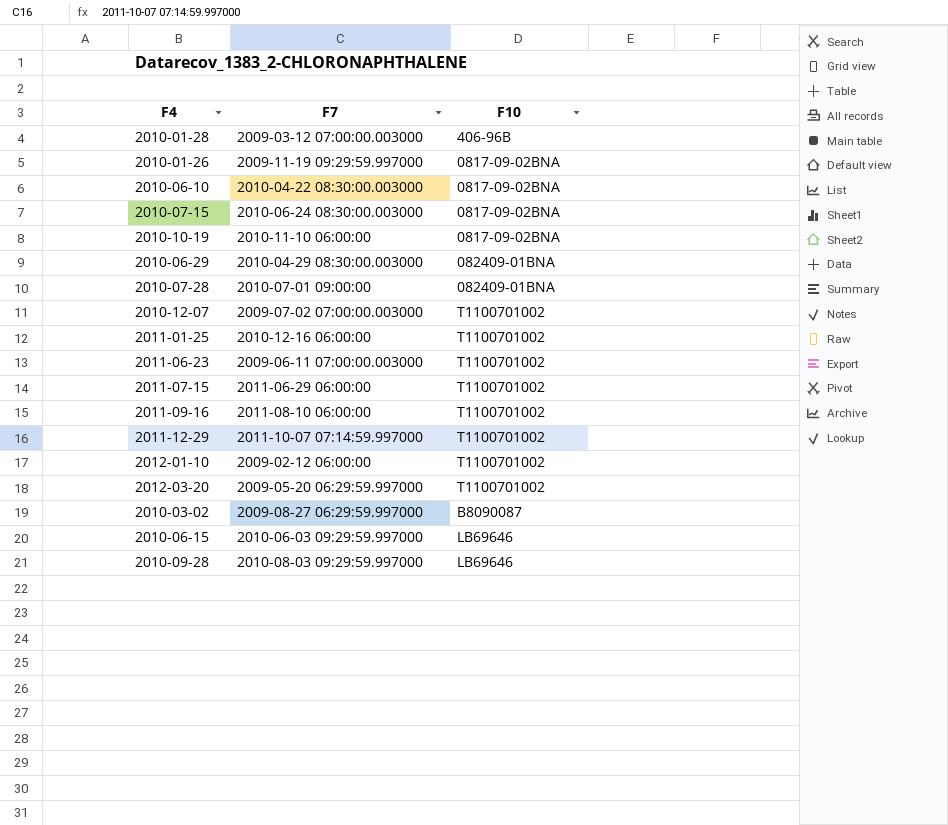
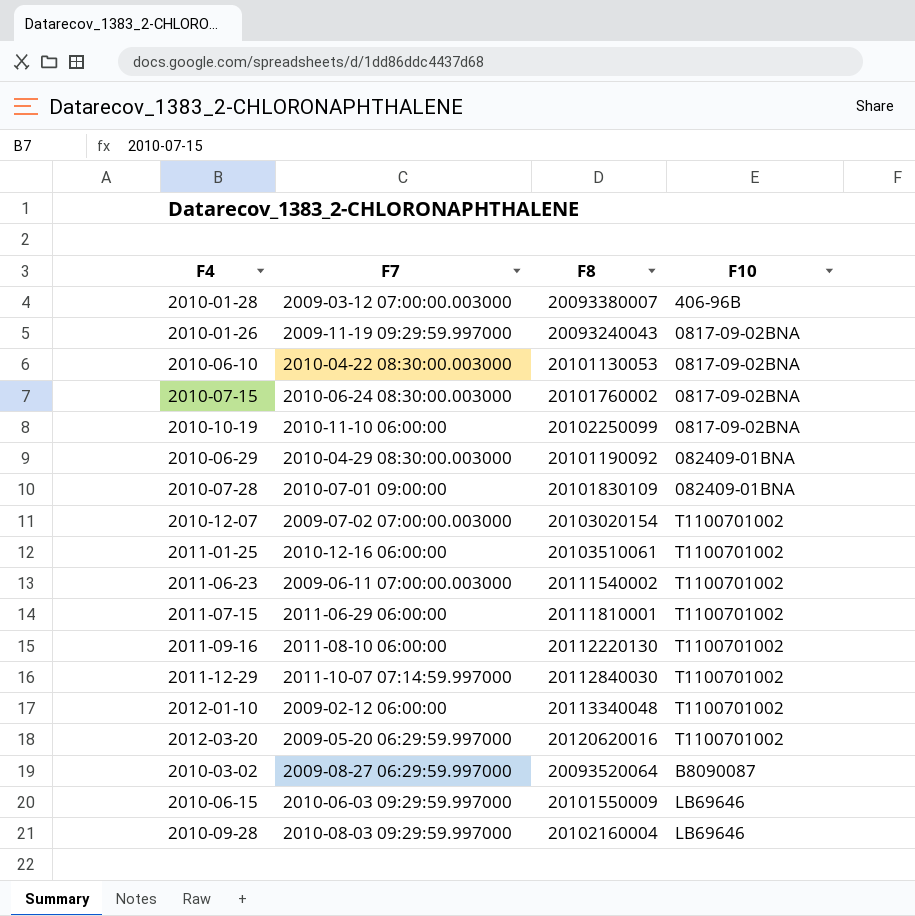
column F8 | position: none -> 3

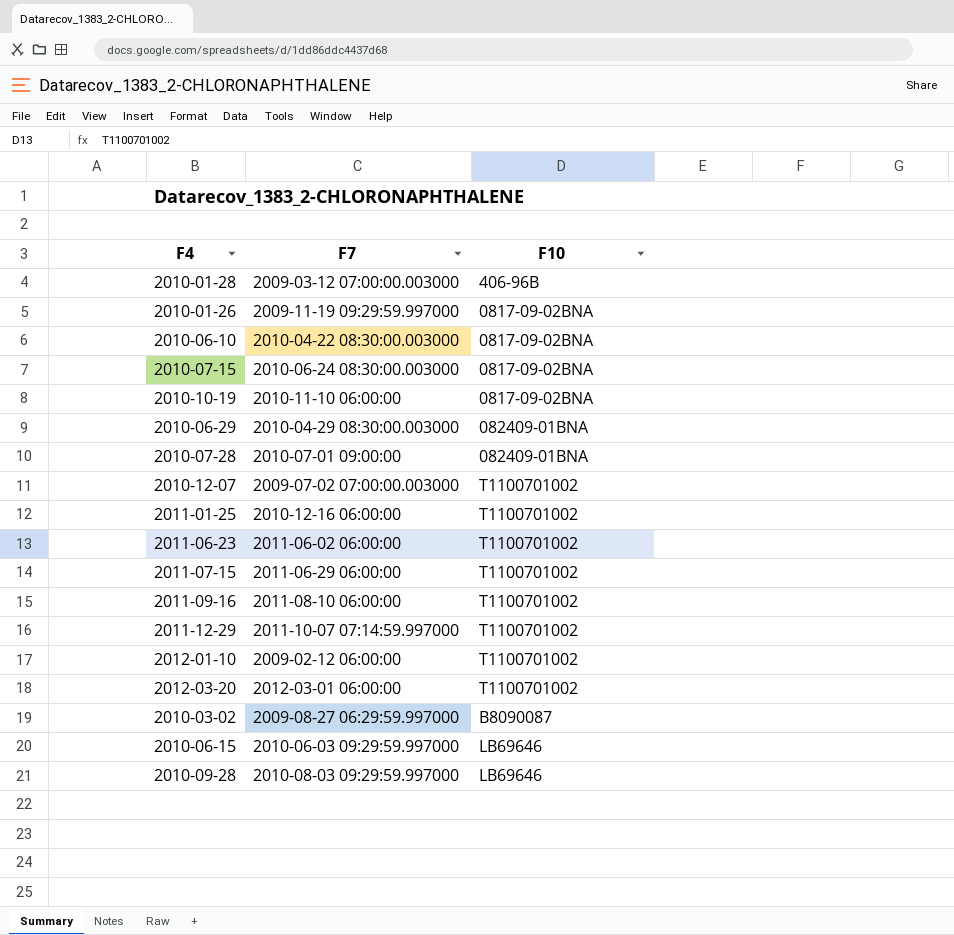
column F8 | position: 3 -> none
2011-06-23 | F7: 2009-06-11 07:00:00.003000 -> 2011-06-02 06:00:00
2012-03-20 | F7: 2009-05-20 06:29:59.997000 -> 2012-03-01 06:00:00

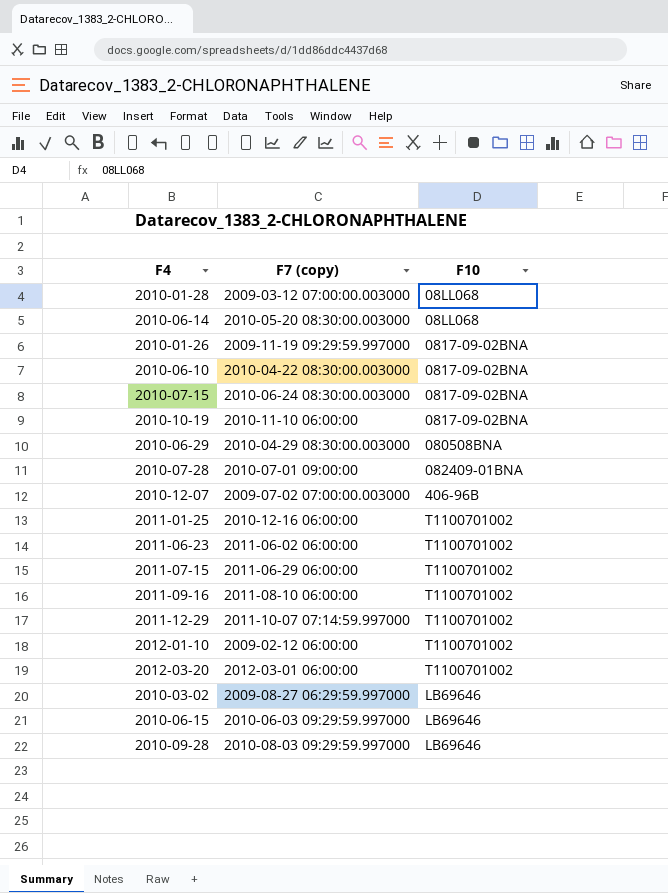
column name: F7 -> F7 (copy)
2010-01-28 | F10: 406-96B -> 08LL068
row 2010-06-14: none -> 2010-05-20 08:30:00.003000 | 08LL068
2010-06-29 | F10: 082409-01BNA -> 080508BNA
2010-12-07 | F10: T1100701002 -> 406-96B
2010-03-02 | F10: B8090087 -> LB69646

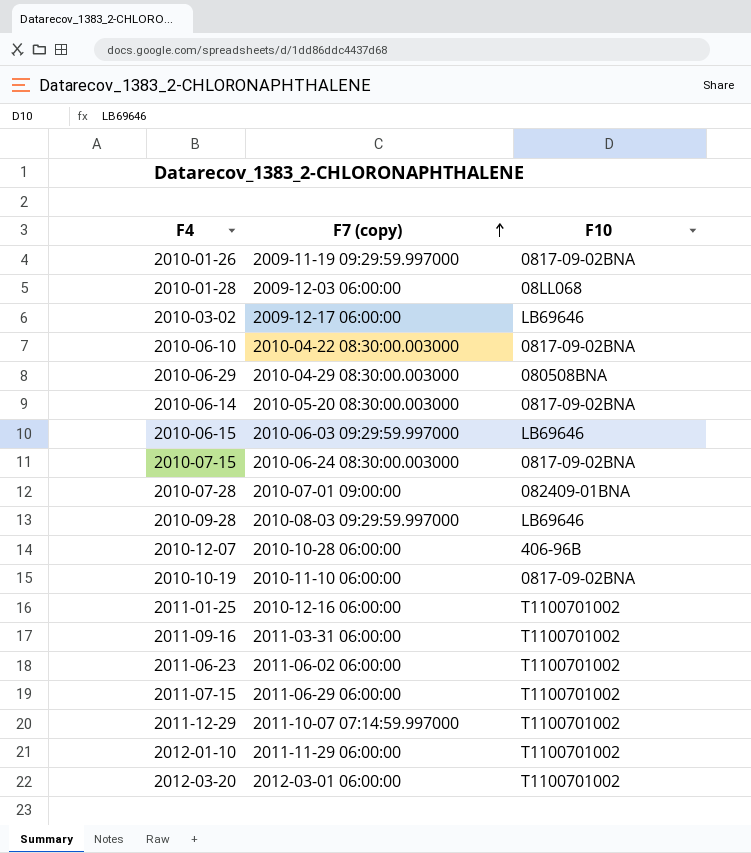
row order: none -> F7 (copy) ascending
2010-01-28 | F7 (copy): 2009-03-12 07:00:00.003000 -> 2009-12-03 06:00:00
2010-03-02 | F7 (copy): 2009-08-27 06:29:59.997000 -> 2009-12-17 06:00:00
2010-06-14 | F10: 08LL068 -> 0817-09-02BNA
2010-12-07 | F7 (copy): 2009-07-02 07:00:00.003000 -> 2010-10-28 06:00:00
2011-09-16 | F7 (copy): 2011-08-10 06:00:00 -> 2011-03-31 06:00:00
2012-01-10 | F7 (copy): 2009-02-12 06:00:00 -> 2011-11-29 06:00:00

